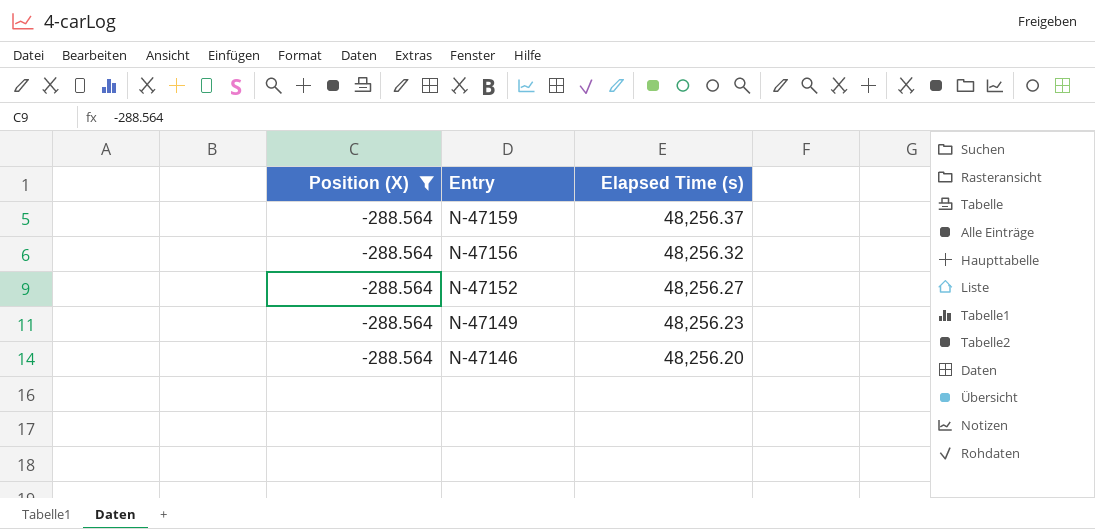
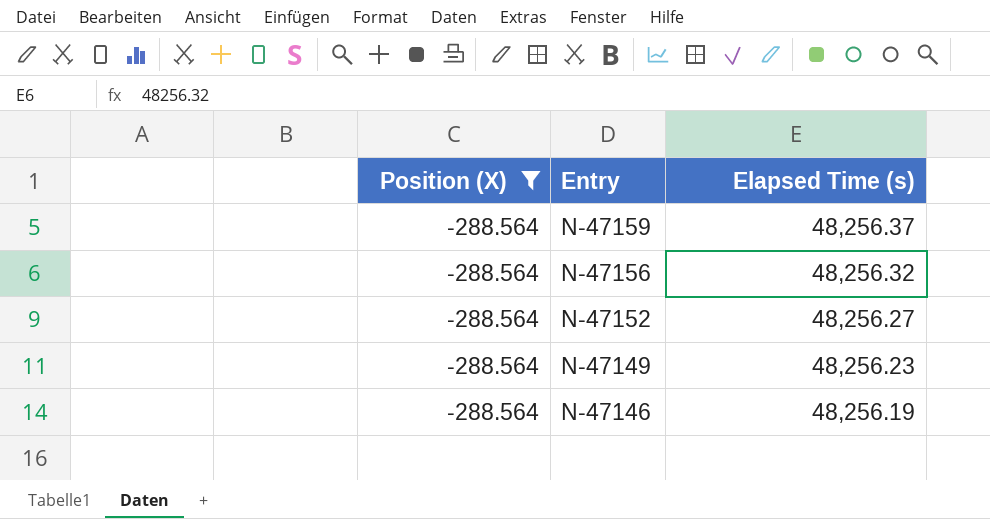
N-47146 | Elapsed Time (s): 48,256.20 -> 48,256.19

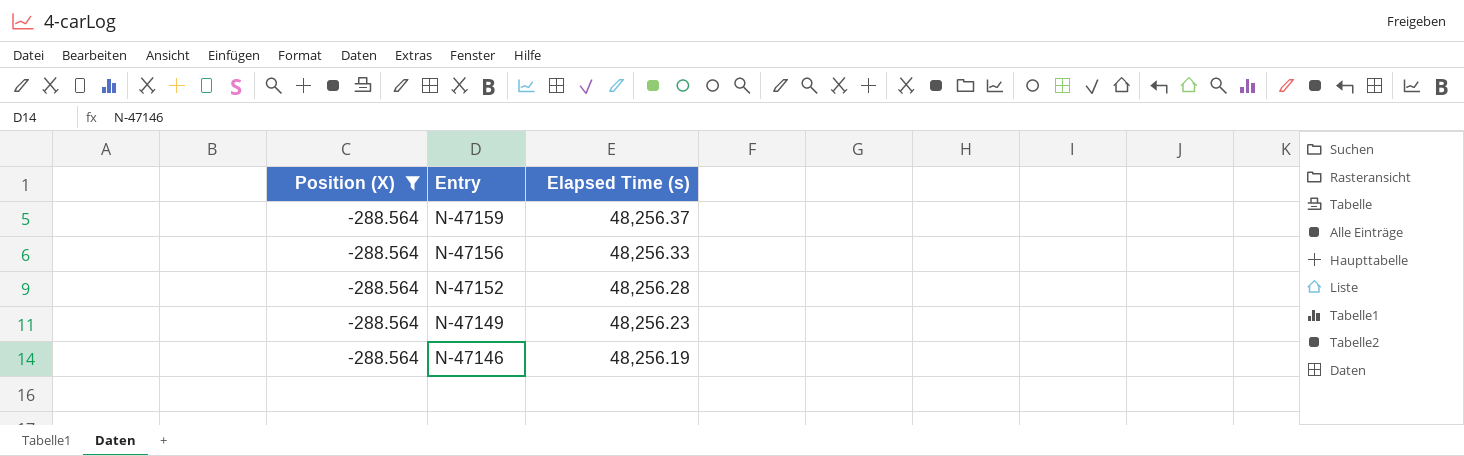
N-47156 | Elapsed Time (s): 48,256.32 -> 48,256.33
N-47152 | Elapsed Time (s): 48,256.27 -> 48,256.28

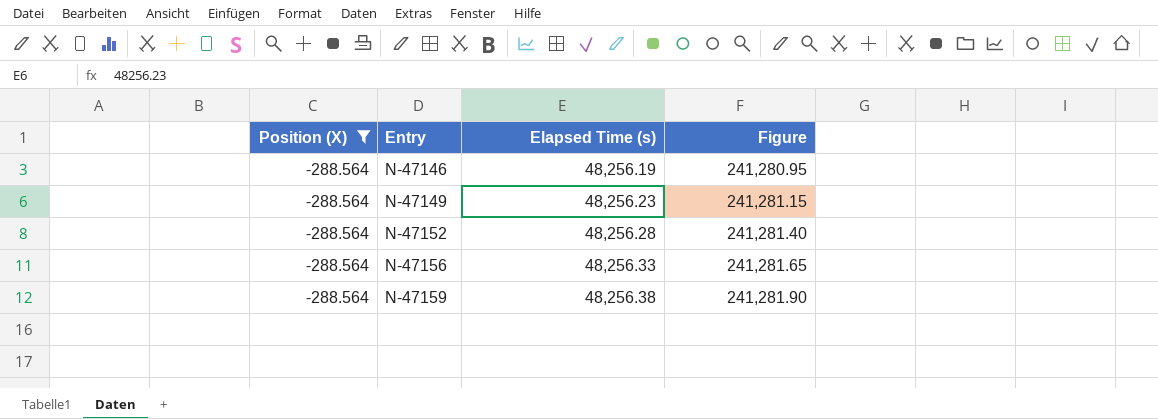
row order: Entry descending -> Entry ascending
column Figure | formula: none -> [Elapsed Time (s)] * 5
N-47159 | Elapsed Time (s): 48,256.37 -> 48,256.38

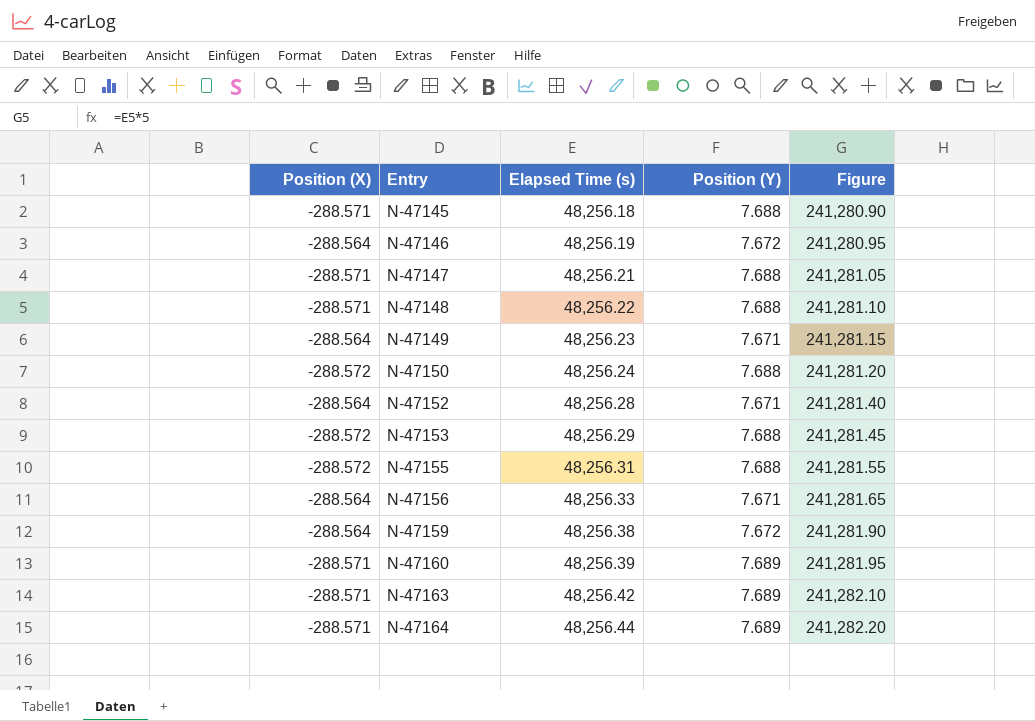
filter: Position (X) = -288.564 -> none
column Position (Y) | position: none -> 4

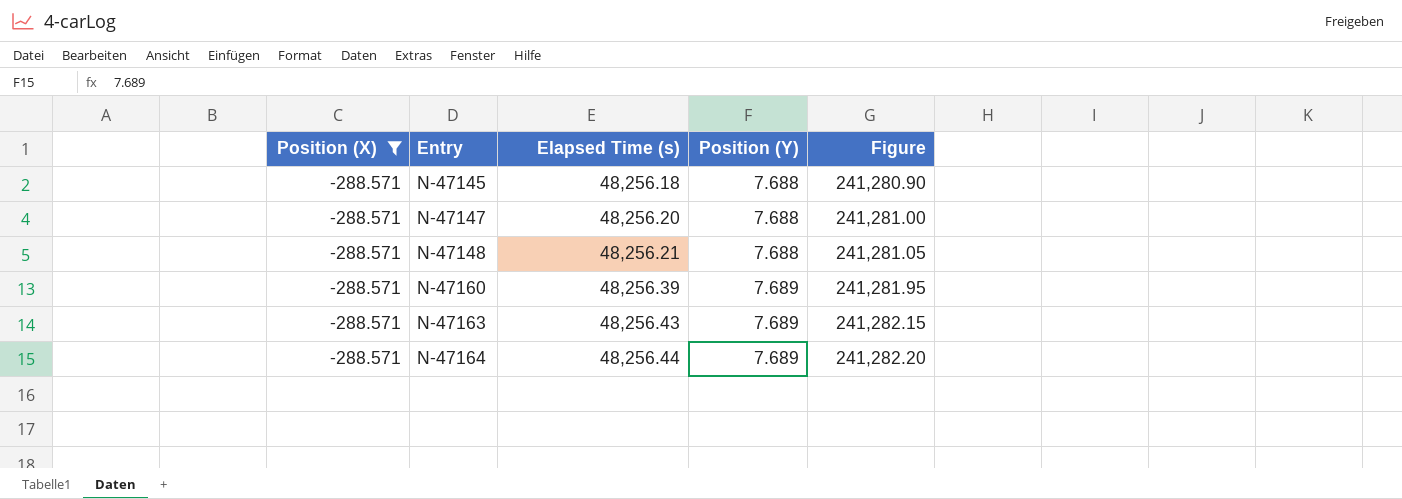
filter: none -> Position (X) = -288.571
N-47147 | Elapsed Time (s): 48,256.21 -> 48,256.20
N-47147 | Figure: 241,281.05 -> 241,281.00
N-47148 | Elapsed Time (s): 48,256.22 -> 48,256.21
N-47148 | Figure: 241,281.10 -> 241,281.05
N-47163 | Elapsed Time (s): 48,256.42 -> 48,256.43
N-47163 | Figure: 241,282.10 -> 241,282.15

